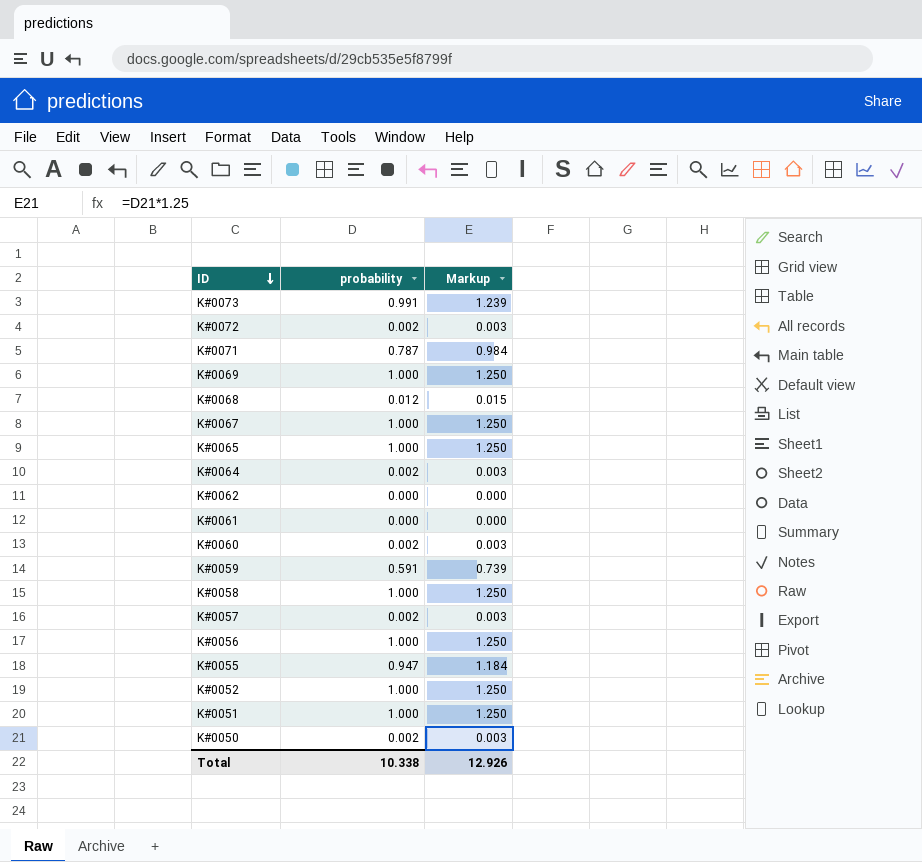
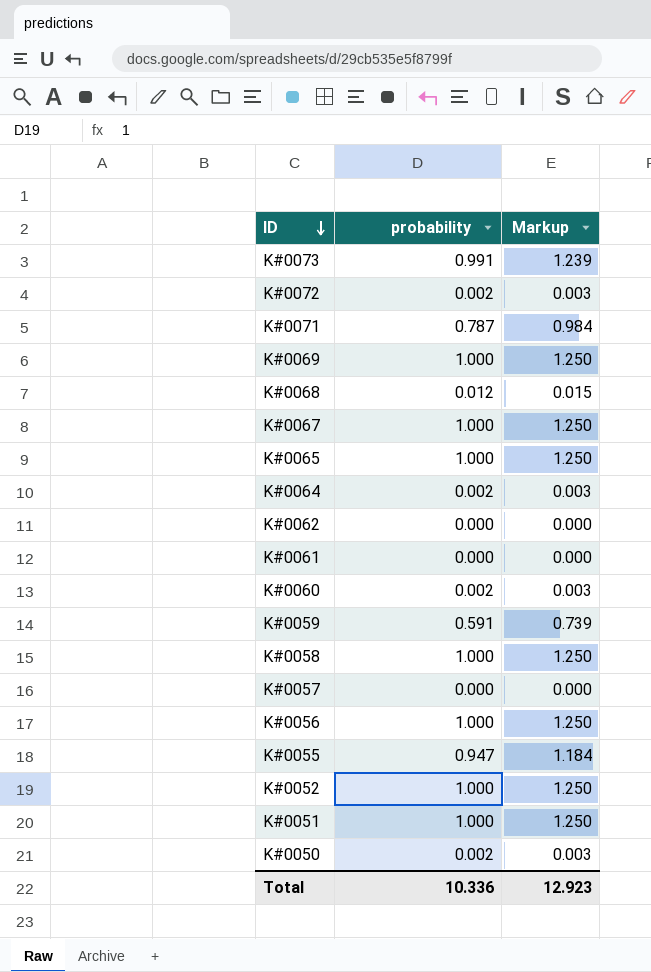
K#0057 | probability: 0.002 -> 0.000
K#0057 | Markup: 0.003 -> 0.000
Total | probability: 10.338 -> 10.336
Total | Markup: 12.926 -> 12.923

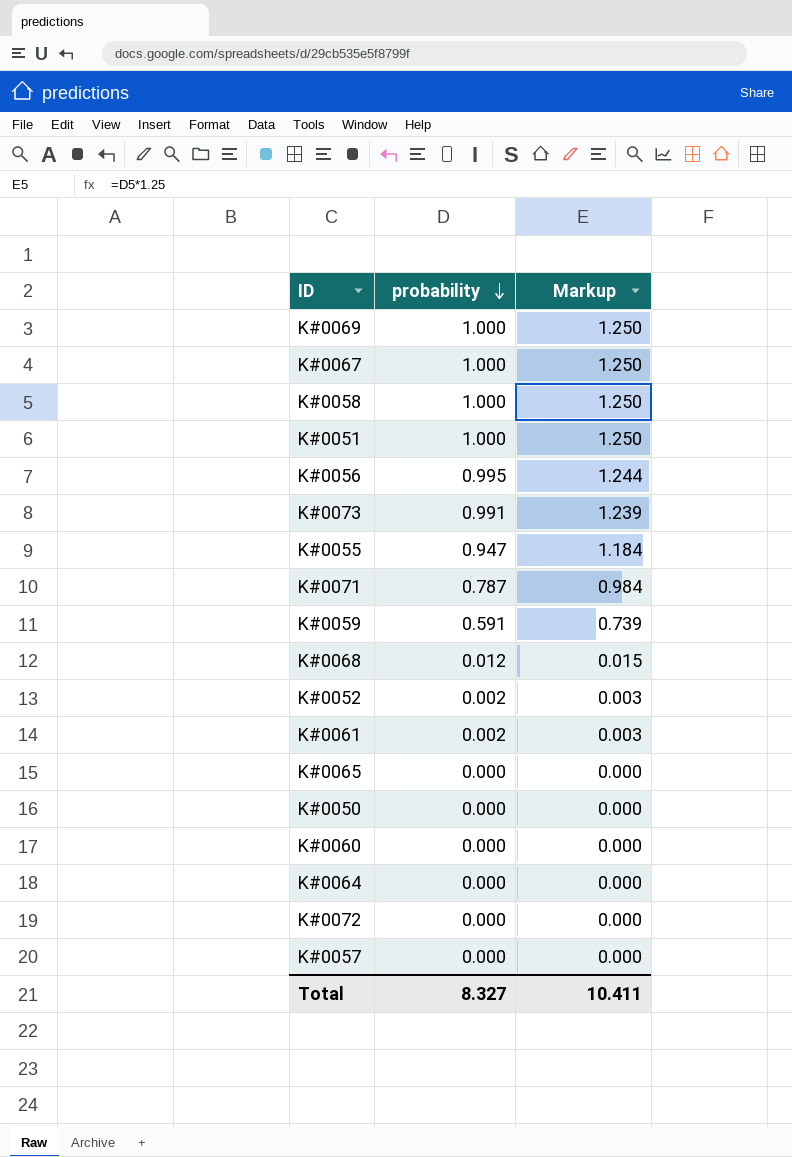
row order: ID descending -> probability descending
row K#0062: 0.000 | 0.000 -> none
K#0056 | probability: 1.000 -> 0.995
K#0056 | Markup: 1.250 -> 1.244
K#0052 | probability: 1.000 -> 0.002
K#0052 | Markup: 1.250 -> 0.003
K#0061 | probability: 0.000 -> 0.002
K#0061 | Markup: 0.000 -> 0.003
K#0065 | probability: 1.000 -> 0.000
K#0065 | Markup: 1.250 -> 0.000
K#0050 | probability: 0.002 -> 0.000
K#0050 | Markup: 0.003 -> 0.000
K#0060 | probability: 0.002 -> 0.000
K#0060 | Markup: 0.003 -> 0.000
K#0064 | probability: 0.002 -> 0.000
K#0064 | Markup: 0.003 -> 0.000
K#0072 | probability: 0.002 -> 0.000
K#0072 | Markup: 0.003 -> 0.000
Total | probability: 10.336 -> 8.327
Total | Markup: 12.923 -> 10.411

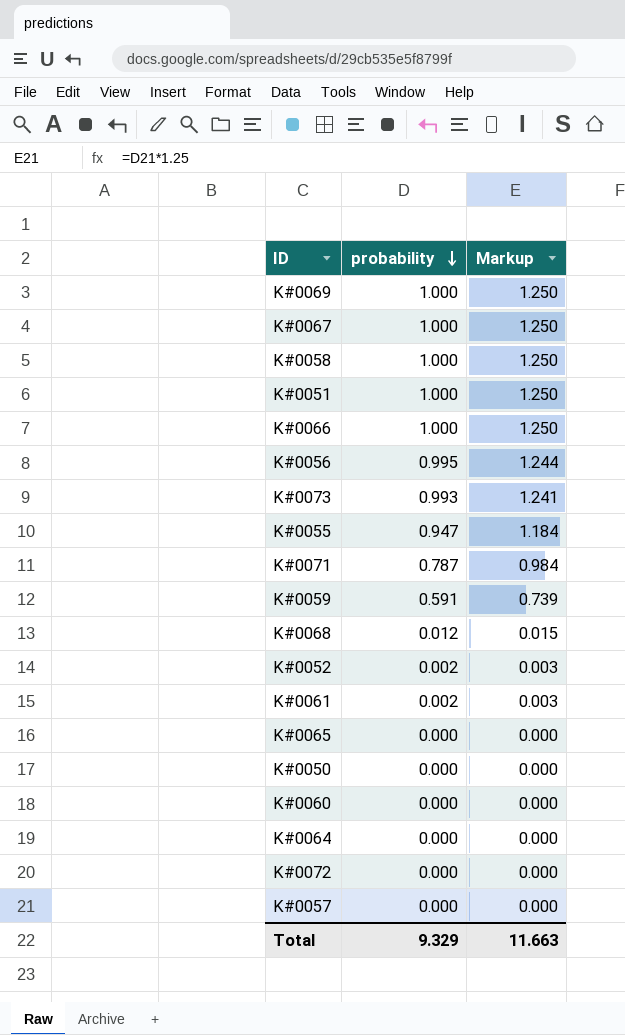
row K#0066: none -> 1.000 | 1.250
K#0073 | probability: 0.991 -> 0.993
K#0073 | Markup: 1.239 -> 1.241
Total | probability: 8.327 -> 9.329
Total | Markup: 10.411 -> 11.663

